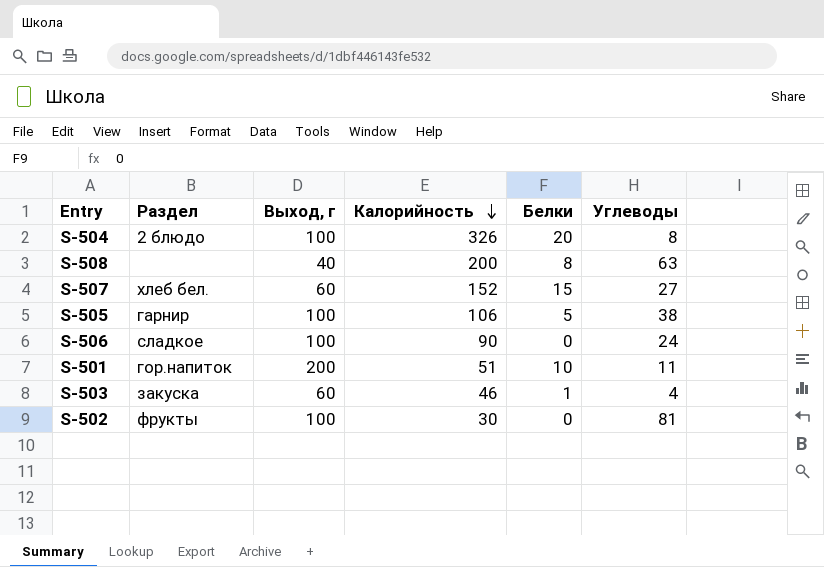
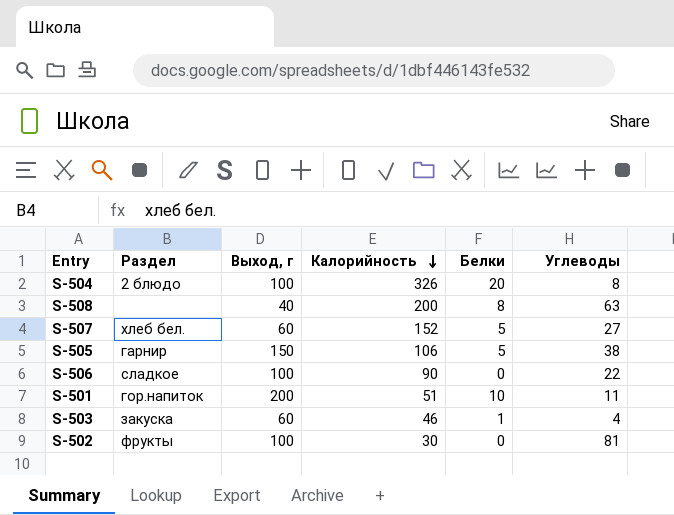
S-507 | Белки: 15 -> 5
S-505 | Выход, г: 100 -> 150
S-506 | Углеводы: 24 -> 22

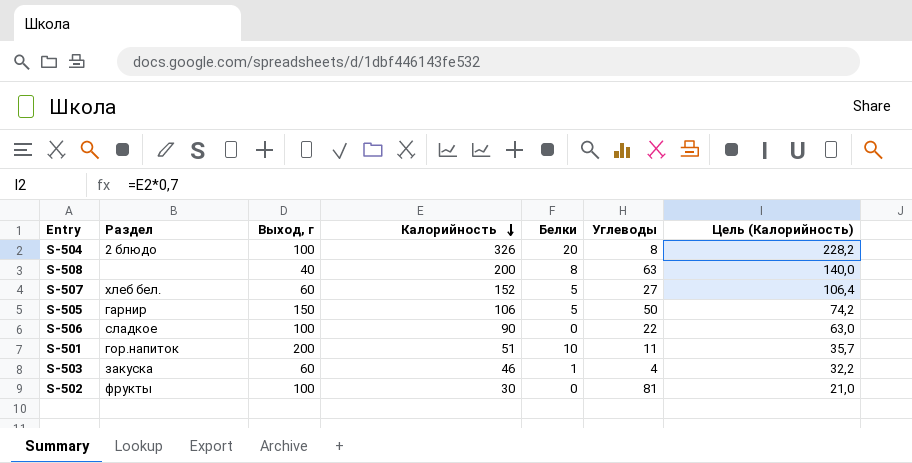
column Цель (Калорийность) | formula: none -> [Калорийность] * 0,7
S-505 | Углеводы: 38 -> 50

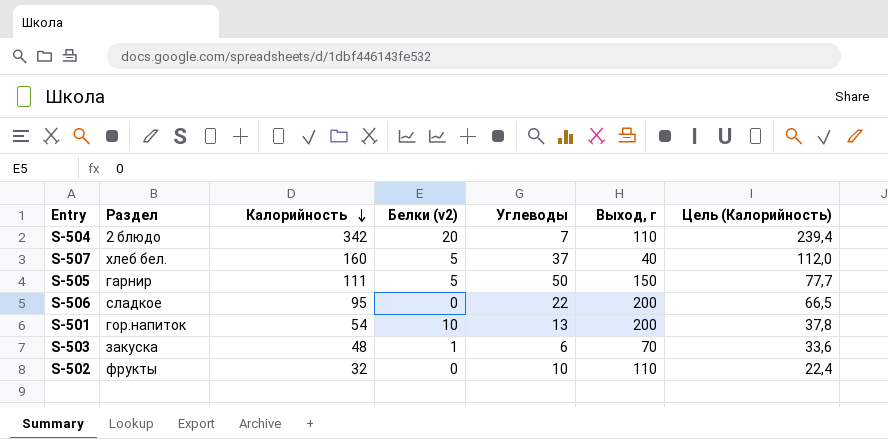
column name: Белки -> Белки (v2)
column Выход, г | position: 3 -> 6
row S-508: none | 40 | 200 | 8 | 63 | 140,0 -> none
S-504 | Калорийность: 326 -> 342
S-504 | Углеводы: 8 -> 7
S-504 | Выход, г: 100 -> 110
S-504 | Цель (Калорийность): 228,2 -> 239,4
S-507 | Калорийность: 152 -> 160
S-507 | Углеводы: 27 -> 37
S-507 | Выход, г: 60 -> 40
S-507 | Цель (Калорийность): 106,4 -> 112,0
S-505 | Калорийность: 106 -> 111
S-505 | Цель (Калорийность): 74,2 -> 77,7
S-506 | Калорийность: 90 -> 95
S-506 | Выход, г: 100 -> 200
S-506 | Цель (Калорийность): 63,0 -> 66,5
S-501 | Калорийность: 51 -> 54
S-501 | Углеводы: 11 -> 13
S-501 | Цель (Калорийность): 35,7 -> 37,8
S-503 | Калорийность: 46 -> 48
S-503 | Углеводы: 4 -> 6
S-503 | Выход, г: 60 -> 70
S-503 | Цель (Калорийность): 32,2 -> 33,6
S-502 | Калорийность: 30 -> 32
S-502 | Углеводы: 81 -> 10
S-502 | Выход, г: 100 -> 110
S-502 | Цель (Калорийность): 21,0 -> 22,4

